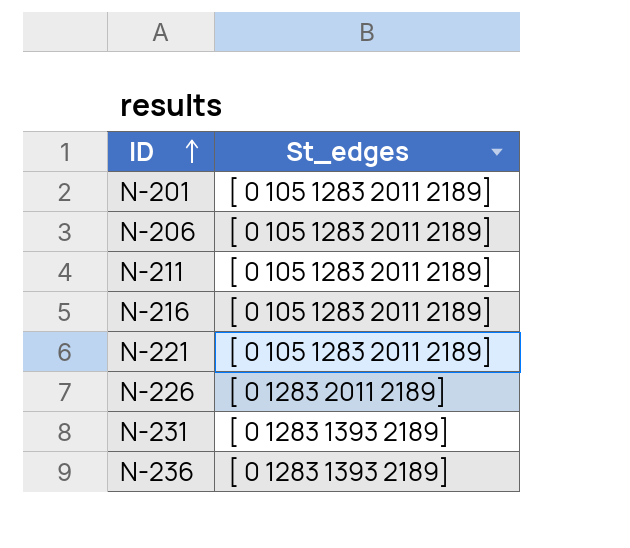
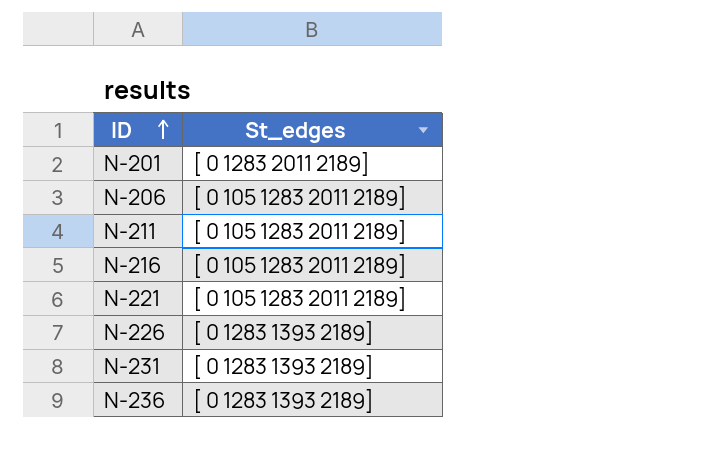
N-201 | St_edges: [ 0 105 1283 2011 2189] -> [ 0 1283 2011 2189]
N-226 | St_edges: [ 0 1283 2011 2189] -> [ 0 1283 1393 2189]

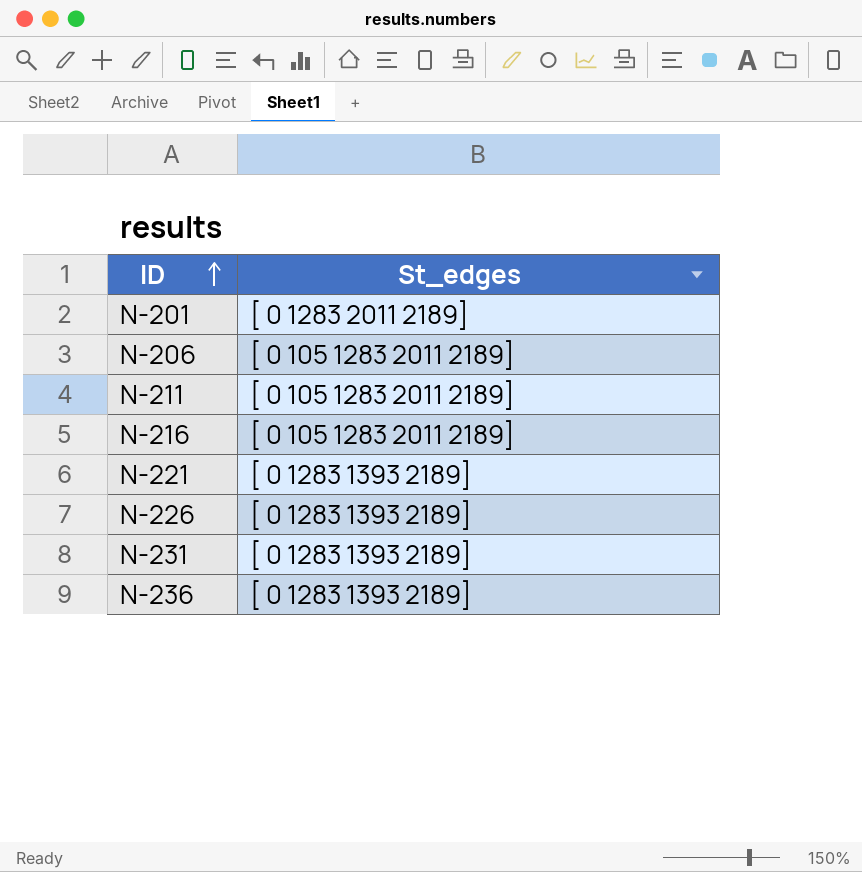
N-221 | St_edges: [ 0 105 1283 2011 2189] -> [ 0 1283 1393 2189]

